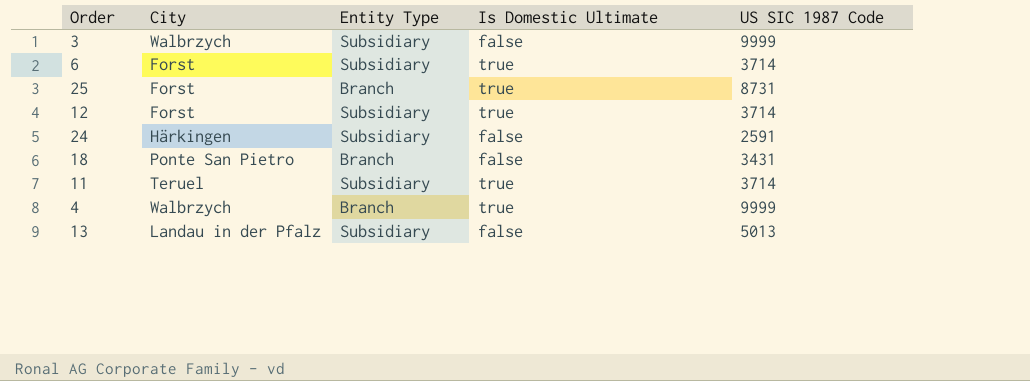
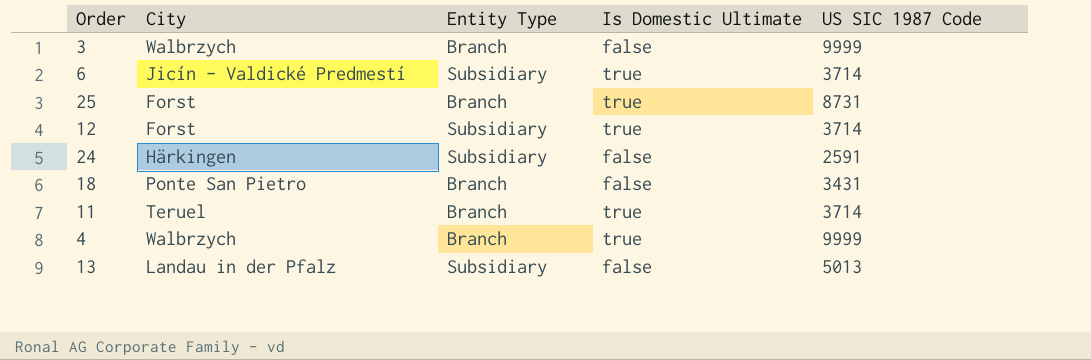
3 | Entity Type: Subsidiary -> Branch
6 | City: Forst -> Jicín - Valdické Predmestí
11 | Entity Type: Subsidiary -> Branch

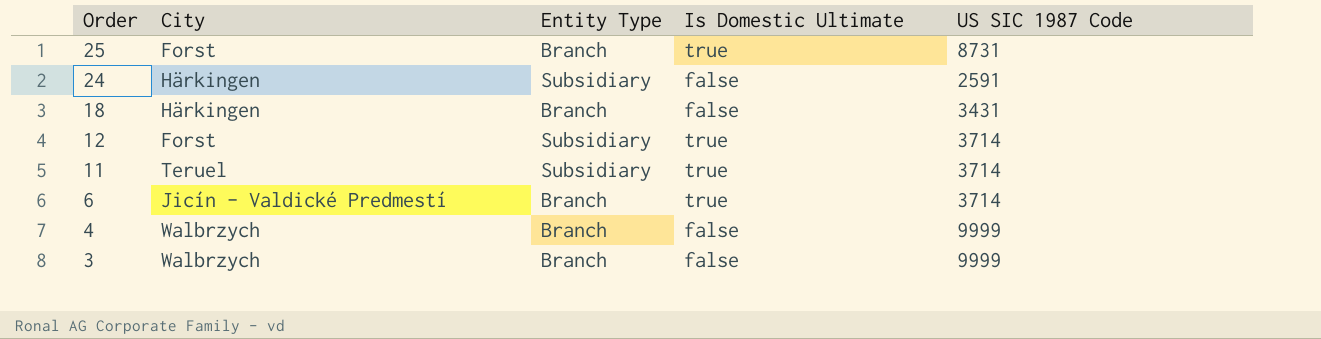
row order: none -> Order descending
row 13: Landau in der Pfalz | Subsidiary | false | 5013 -> none
18 | City: Ponte San Pietro -> Härkingen
11 | Entity Type: Branch -> Subsidiary
6 | Entity Type: Subsidiary -> Branch
4 | Is Domestic Ultimate: true -> false

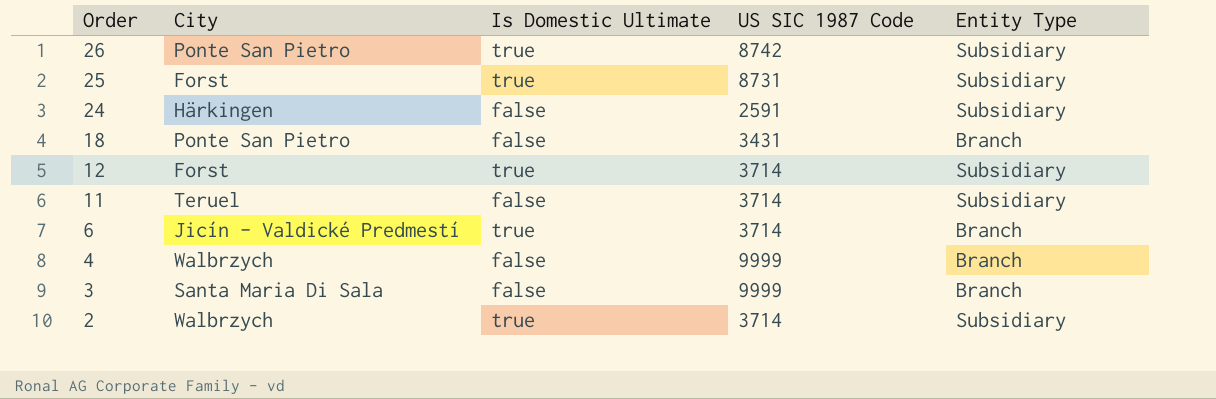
column Entity Type | position: 3 -> 5
row 26: none -> Ponte San Pietro | true | 8742 | Subsidiary
25 | Entity Type: Branch -> Subsidiary
18 | City: Härkingen -> Ponte San Pietro
11 | Is Domestic Ultimate: true -> false
3 | City: Walbrzych -> Santa Maria Di Sala
row 2: none -> Walbrzych | true | 3714 | Subsidiary

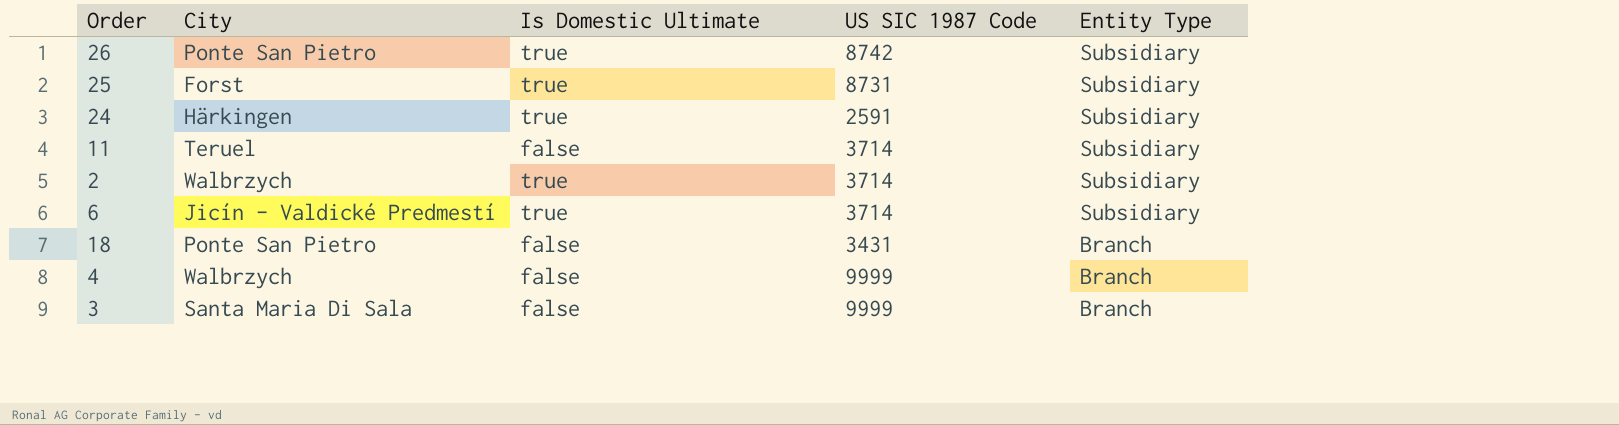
row order: Order descending -> Entity Type descending
row 12: Forst | true | 3714 | Subsidiary -> none
24 | Is Domestic Ultimate: false -> true
6 | Entity Type: Branch -> Subsidiary

